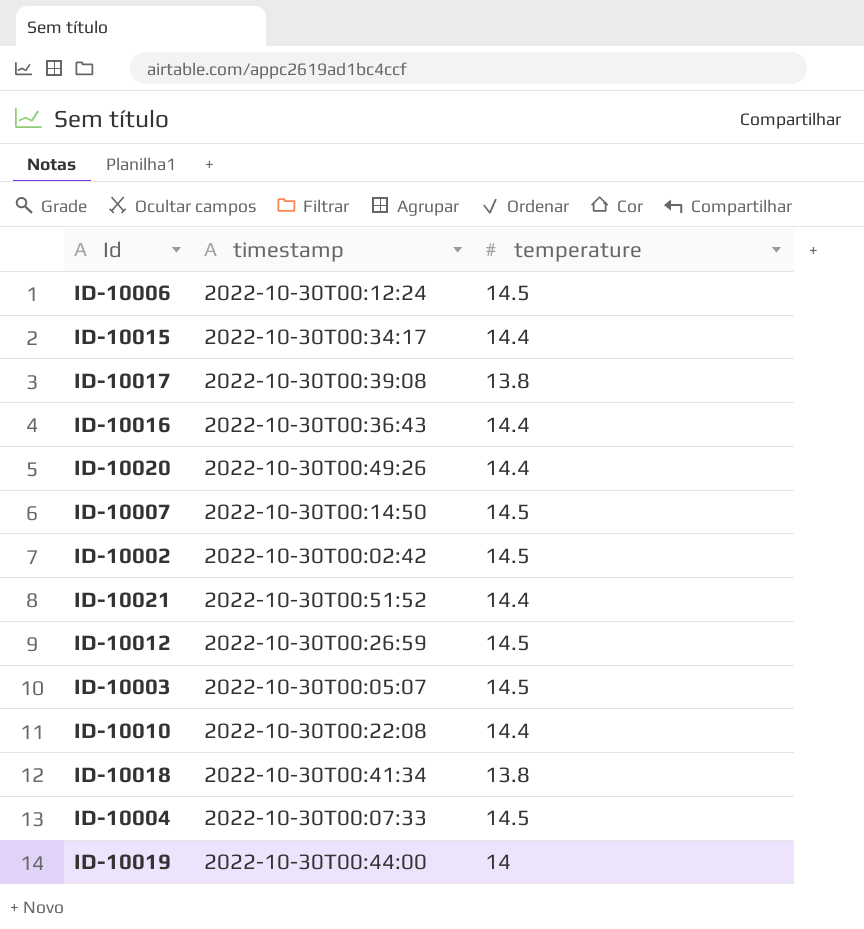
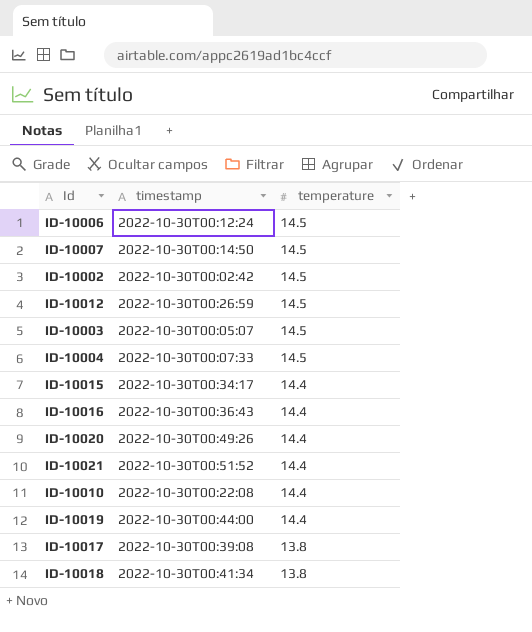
row order: none -> temperature descending
ID-10019 | temperature: 14 -> 14.4

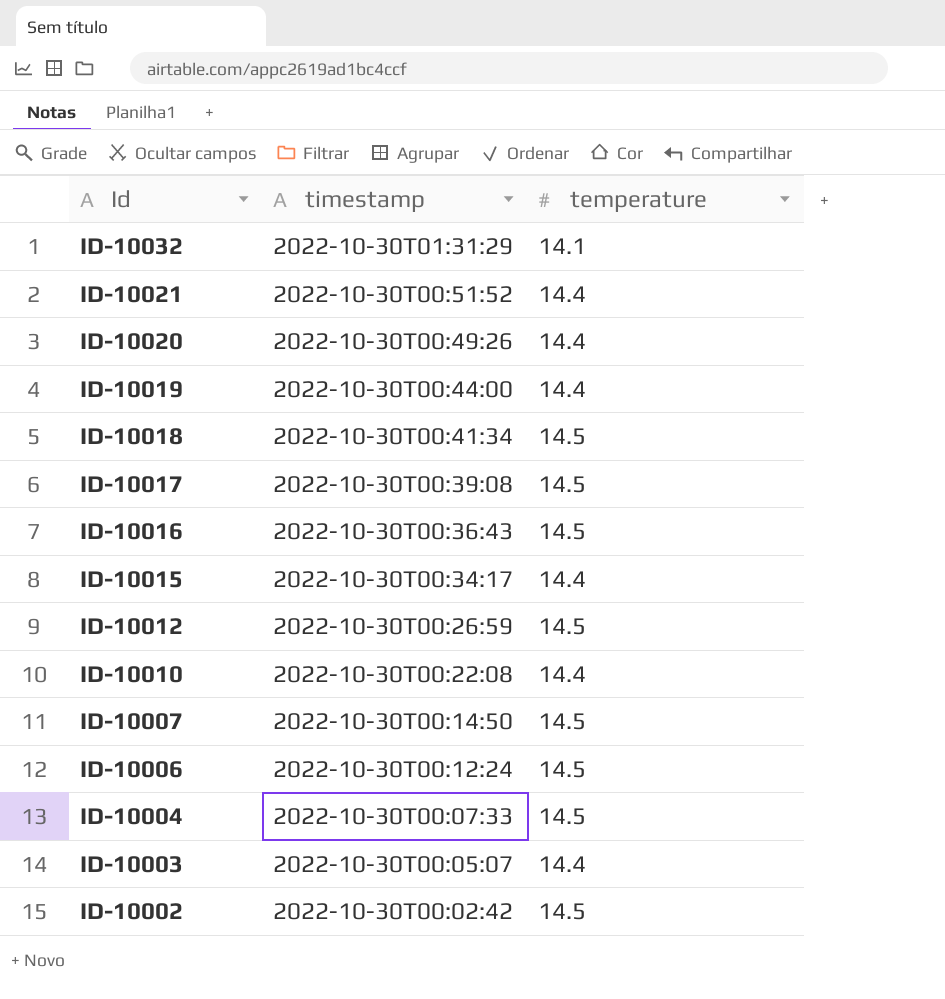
row order: temperature descending -> Id descending
row ID-10032: none -> 2022-10-30T01:31:29 | 14.1
ID-10018 | temperature: 13.8 -> 14.5
ID-10017 | temperature: 13.8 -> 14.5
ID-10016 | temperature: 14.4 -> 14.5
ID-10003 | temperature: 14.5 -> 14.4

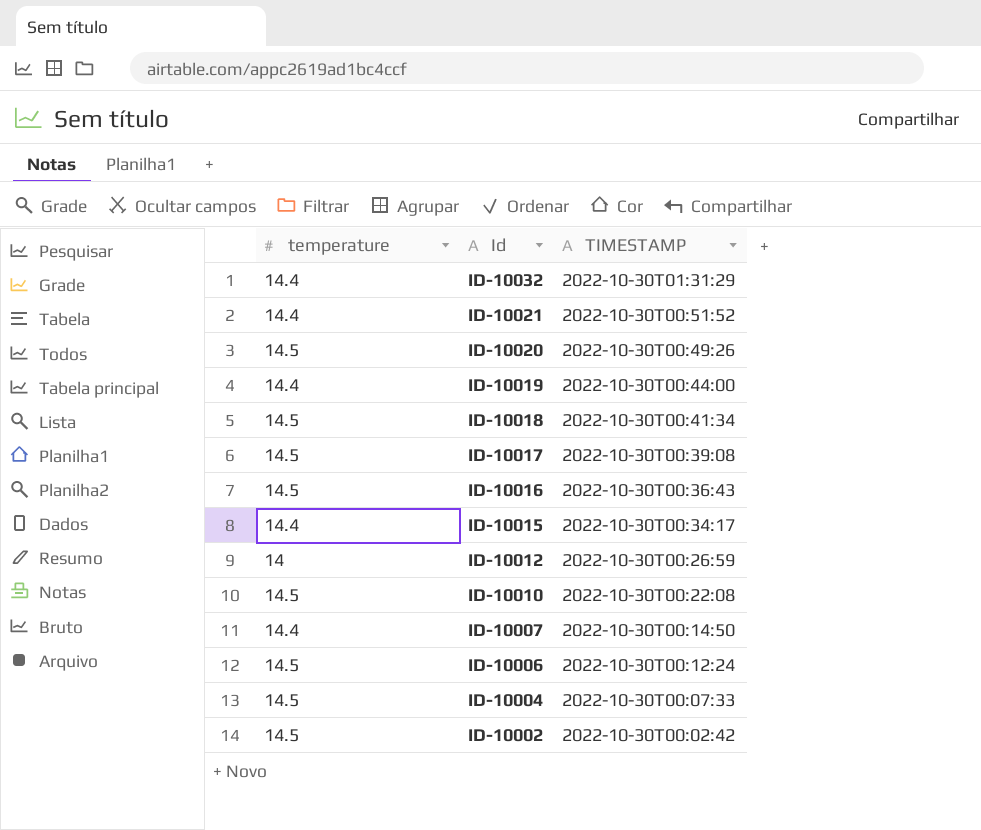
column temperature | position: 3 -> 1
column name: timestamp -> TIMESTAMP
row ID-10003: 2022-10-30T00:05:07 | 14.4 -> none
ID-10032 | temperature: 14.1 -> 14.4
ID-10020 | temperature: 14.4 -> 14.5
ID-10012 | temperature: 14.5 -> 14
ID-10010 | temperature: 14.4 -> 14.5
ID-10007 | temperature: 14.5 -> 14.4

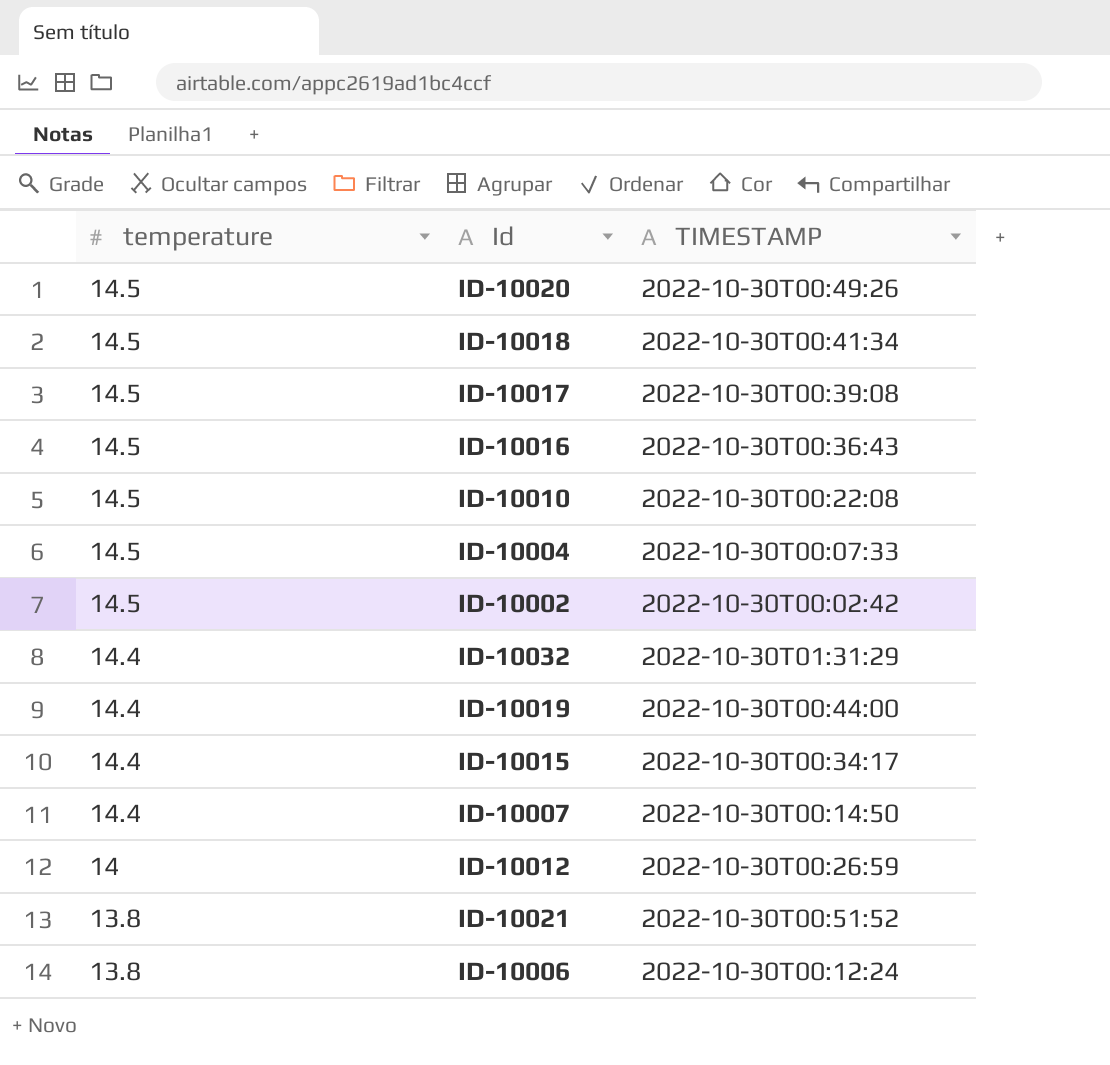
row order: Id descending -> temperature descending
ID-10021 | temperature: 14.4 -> 13.8
ID-10006 | temperature: 14.5 -> 13.8

